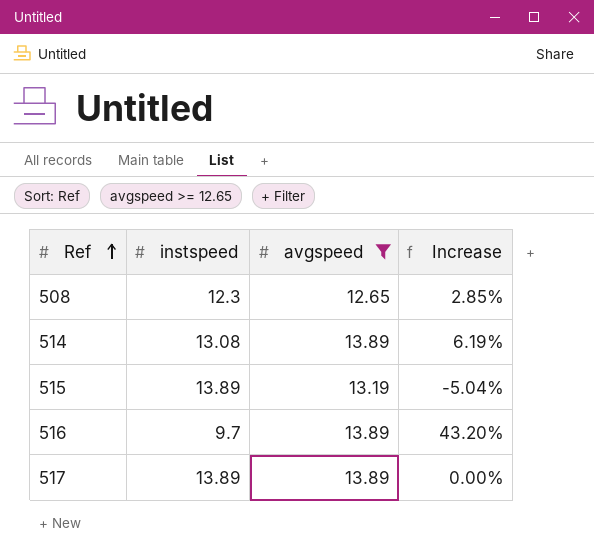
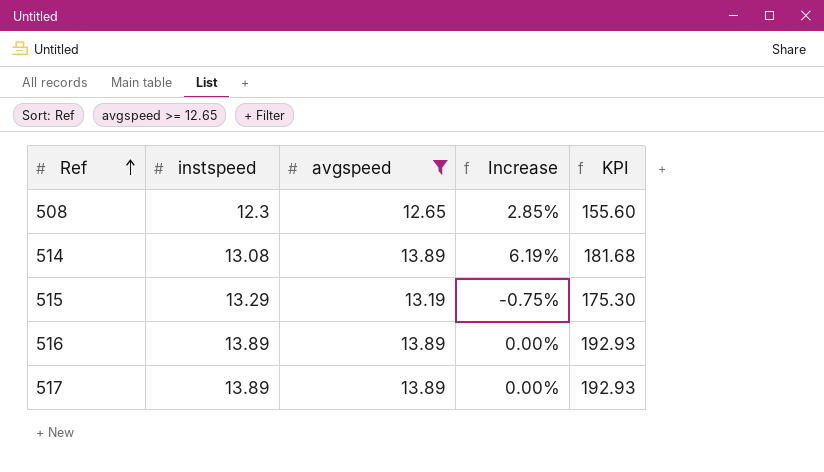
column KPI | formula: none -> [instspeed] * [avgspeed]
515 | instspeed: 13.89 -> 13.29
515 | Increase: -5.04% -> -0.75%
516 | instspeed: 9.7 -> 13.89
516 | Increase: 43.20% -> 0.00%

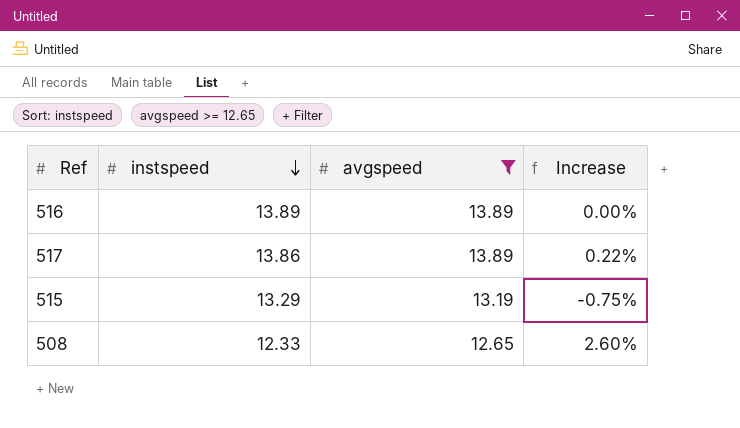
row order: Ref ascending -> instspeed descending
column KPI | formula: [instspeed] * [avgspeed] -> none
row 514: 13.08 | 13.89 | 6.19% | 181.68 -> none
517 | instspeed: 13.89 -> 13.86
517 | Increase: 0.00% -> 0.22%
508 | instspeed: 12.3 -> 12.33
508 | Increase: 2.85% -> 2.60%

